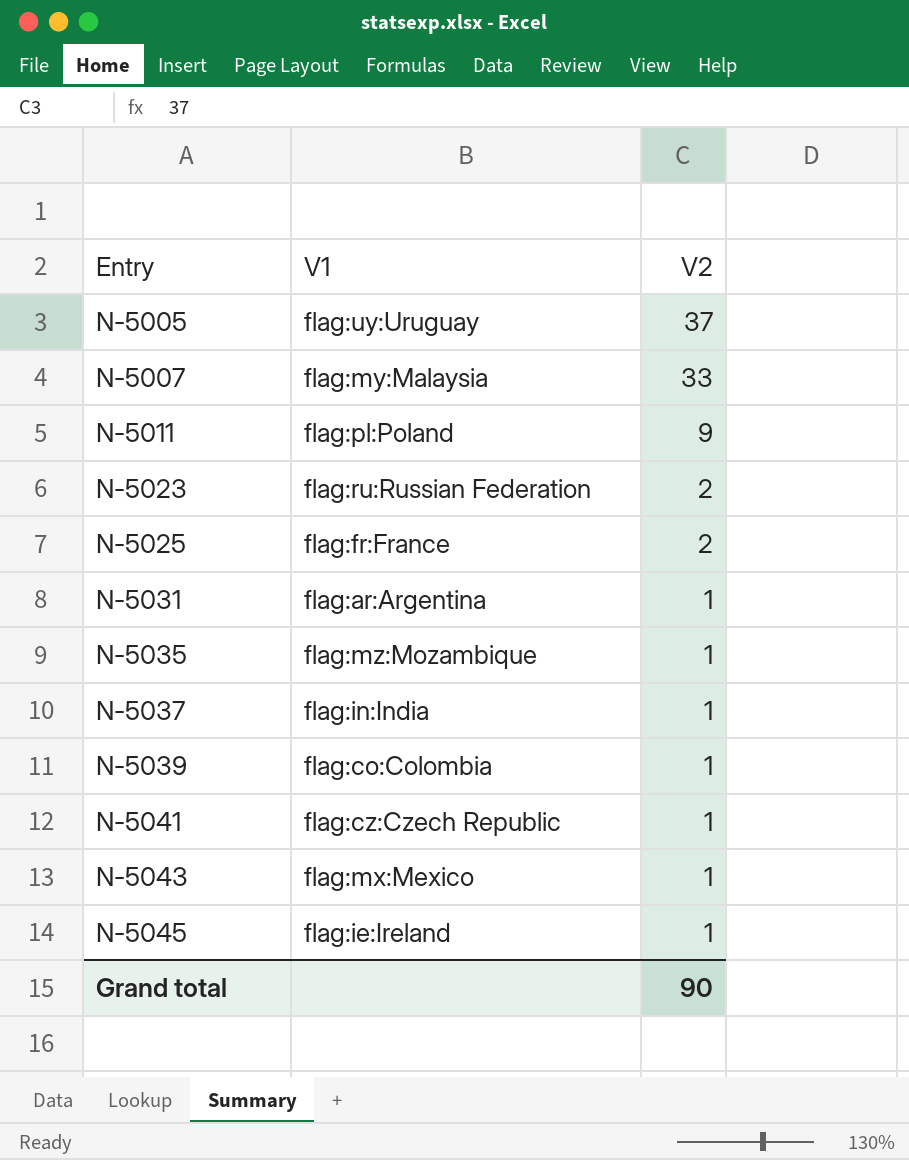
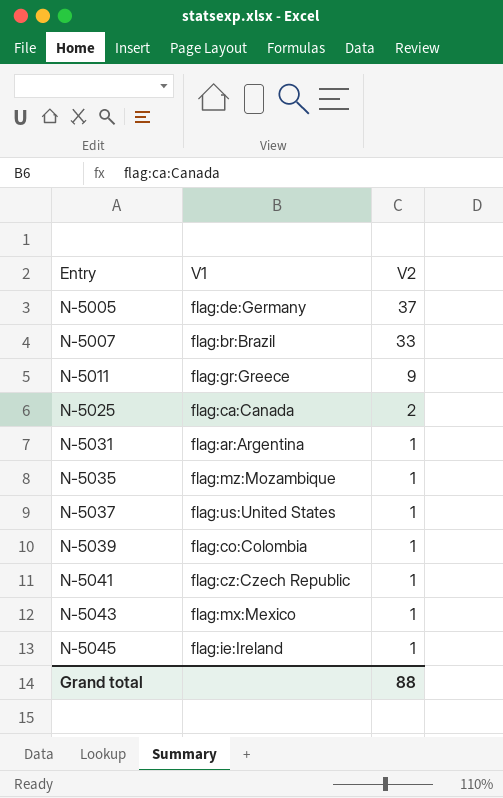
row N-5023: flag:ru:Russian Federation | 2 -> none
N-5005 | V1: flag:uy:Uruguay -> flag:de:Germany
N-5007 | V1: flag:my:Malaysia -> flag:br:Brazil
N-5011 | V1: flag:pl:Poland -> flag:gr:Greece
N-5025 | V1: flag:fr:France -> flag:ca:Canada
N-5037 | V1: flag:in:India -> flag:us:United States
Grand total | V2: 90 -> 88

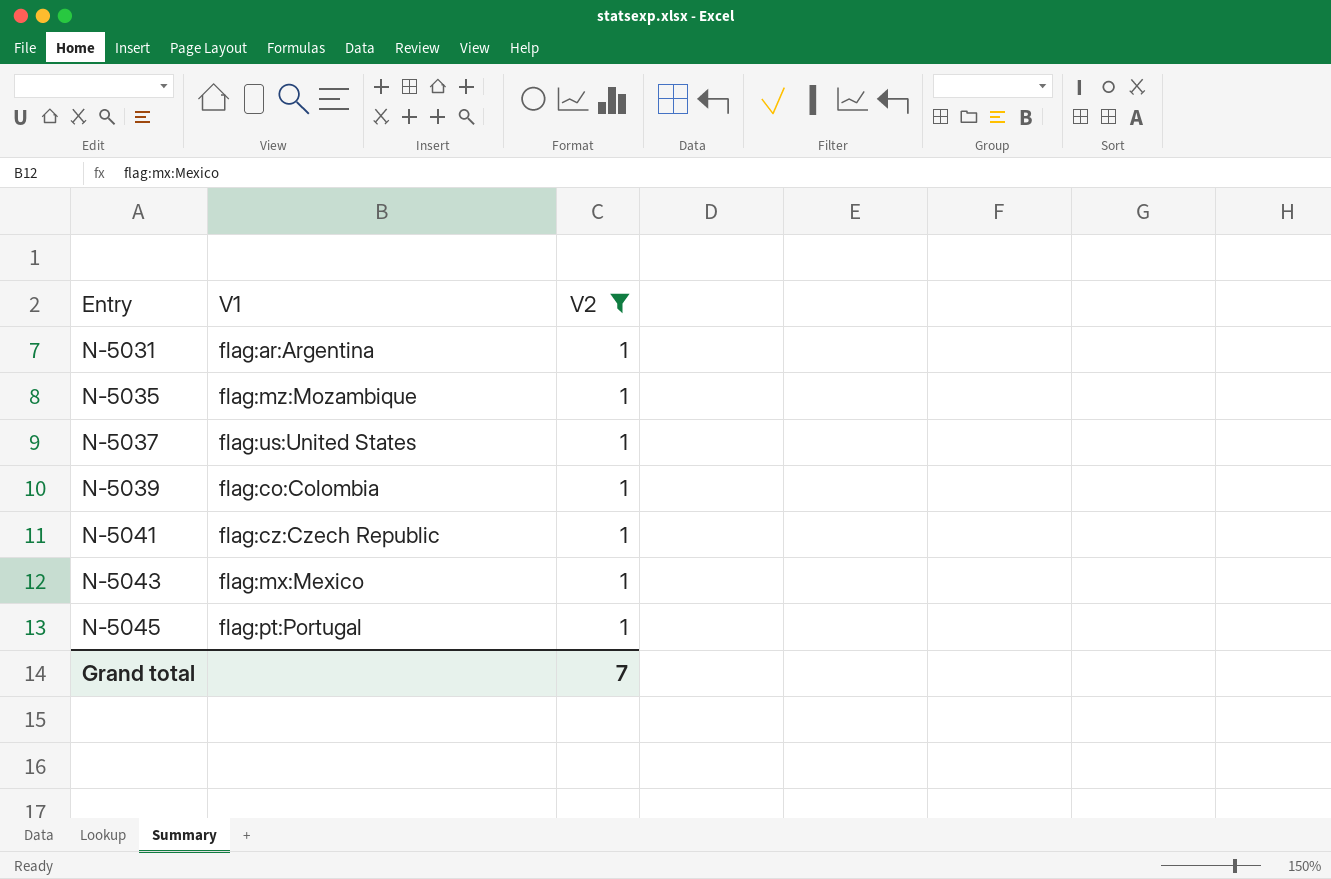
filter: none -> V2 = 1
N-5045 | V1: flag:ie:Ireland -> flag:pt:Portugal
Grand total | V2: 88 -> 7

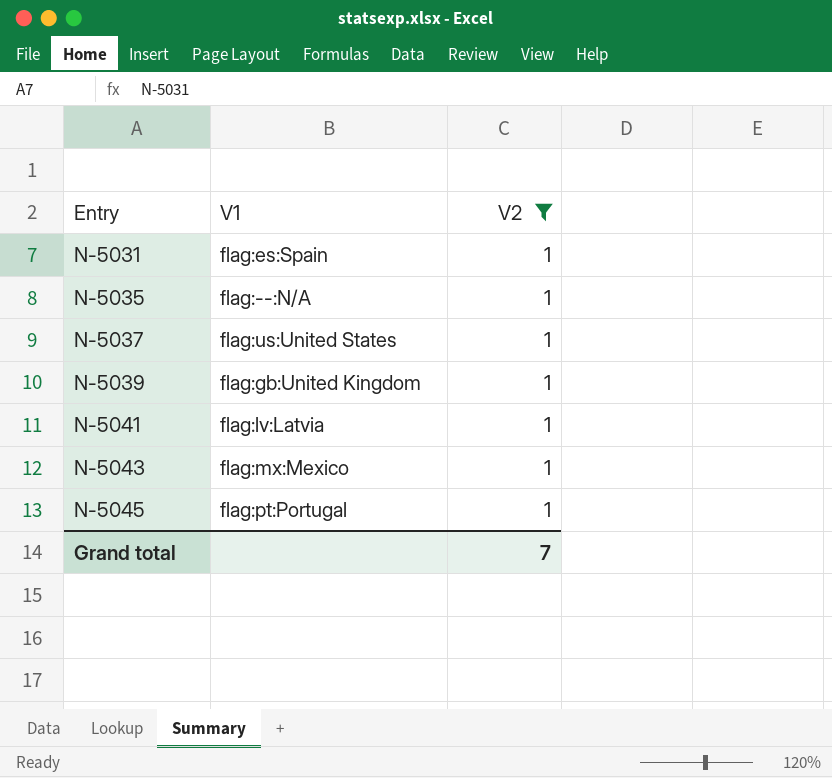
N-5031 | V1: flag:ar:Argentina -> flag:es:Spain
N-5035 | V1: flag:mz:Mozambique -> flag:--:N/A
N-5039 | V1: flag:co:Colombia -> flag:gb:United Kingdom
N-5041 | V1: flag:cz:Czech Republic -> flag:lv:Latvia

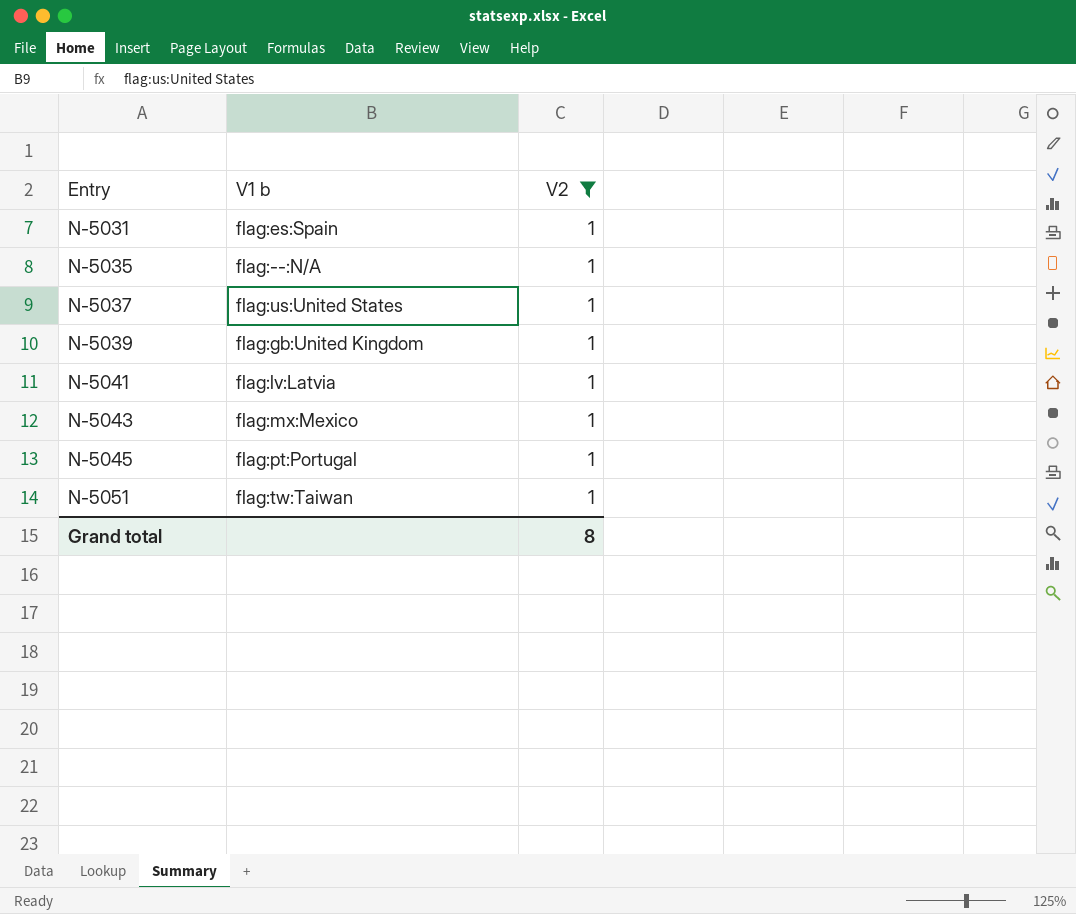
column name: V1 -> V1 b
row N-5051: none -> flag:tw:Taiwan | 1
Grand total | V2: 7 -> 8

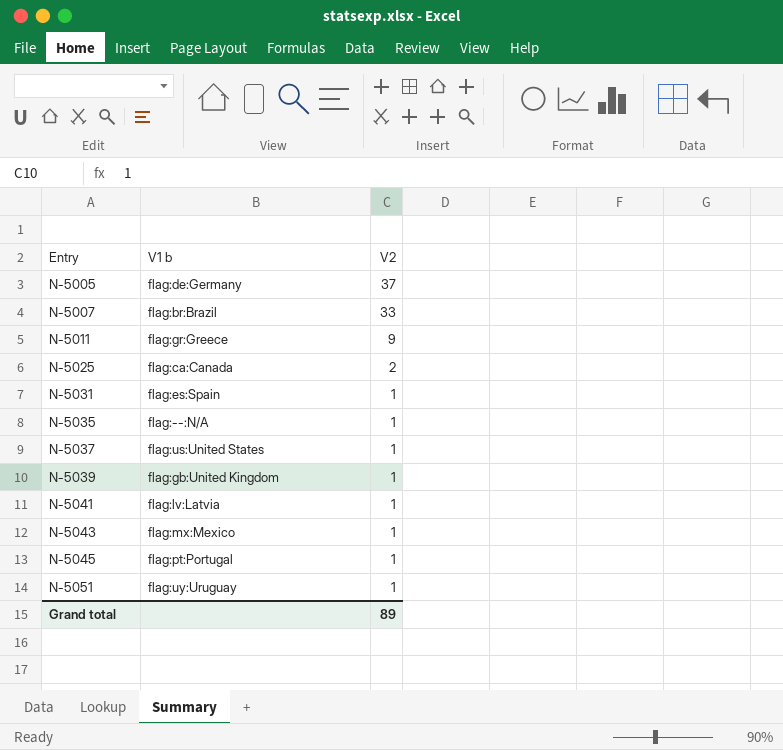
filter: V2 = 1 -> none
N-5051 | V1 b: flag:tw:Taiwan -> flag:uy:Uruguay
Grand total | V2: 8 -> 89

